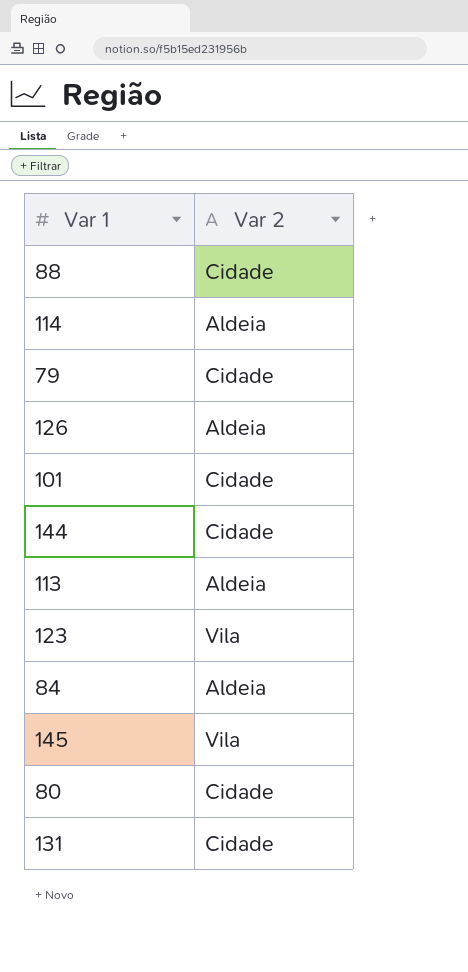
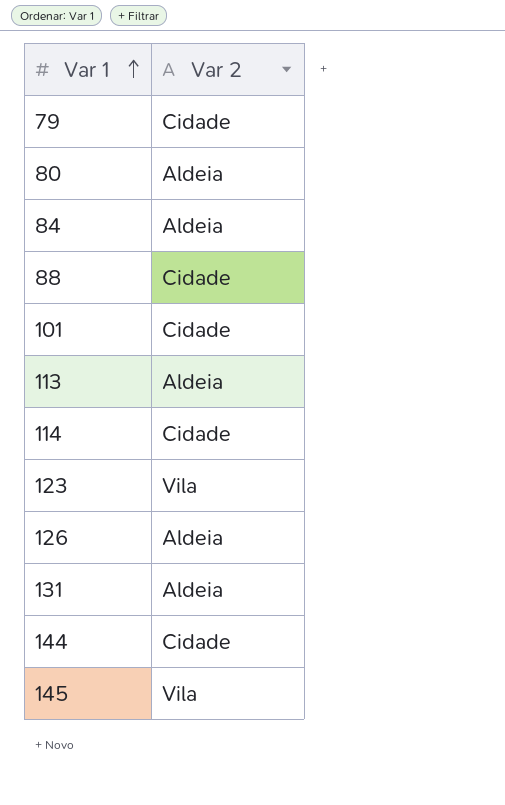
row order: none -> Var 1 ascending
80 | Var 2: Cidade -> Aldeia
114 | Var 2: Aldeia -> Cidade
131 | Var 2: Cidade -> Aldeia

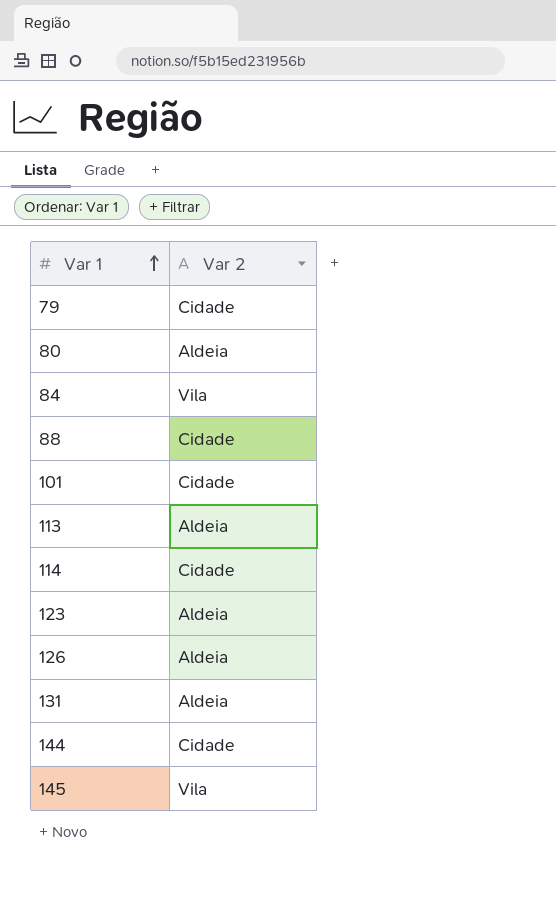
84 | Var 2: Aldeia -> Vila
123 | Var 2: Vila -> Aldeia

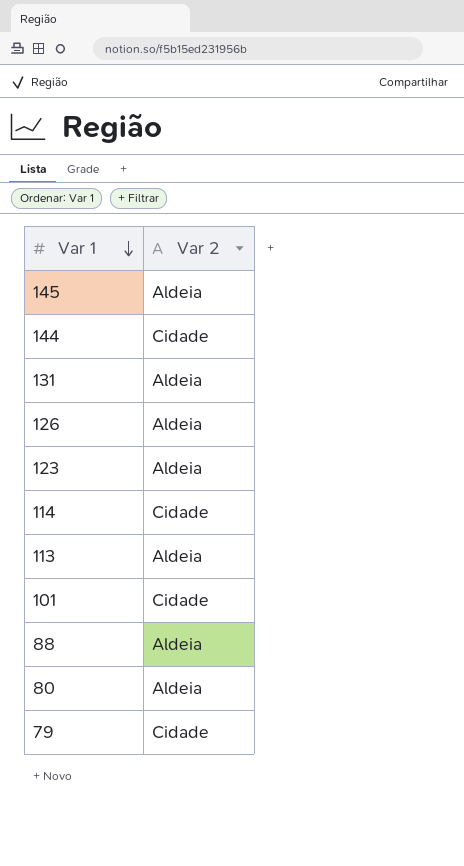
row order: Var 1 ascending -> Var 1 descending
row 84: Vila -> none
145 | Var 2: Vila -> Aldeia
88 | Var 2: Cidade -> Aldeia

